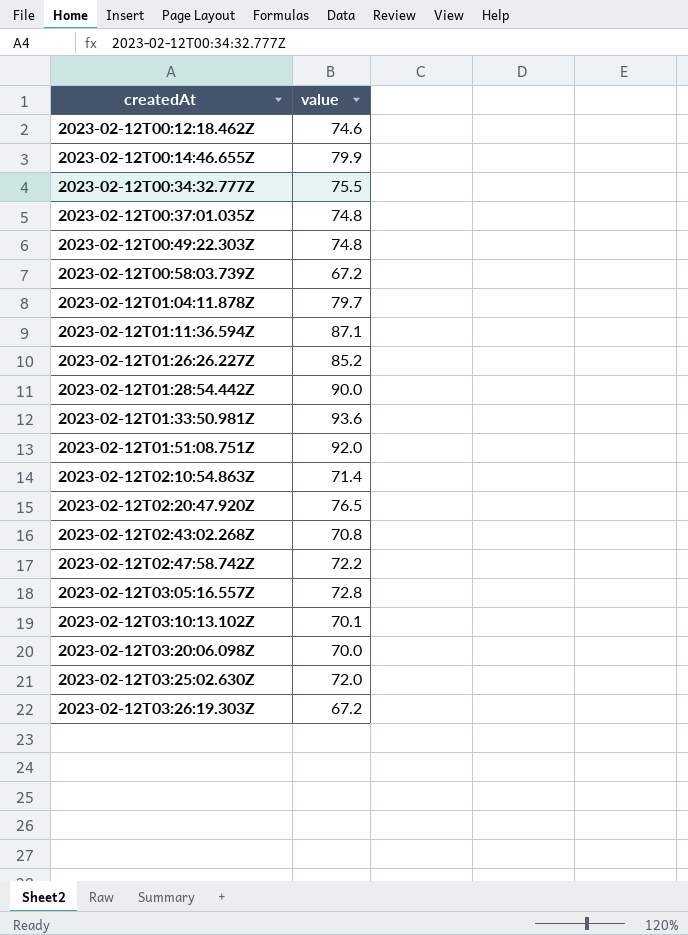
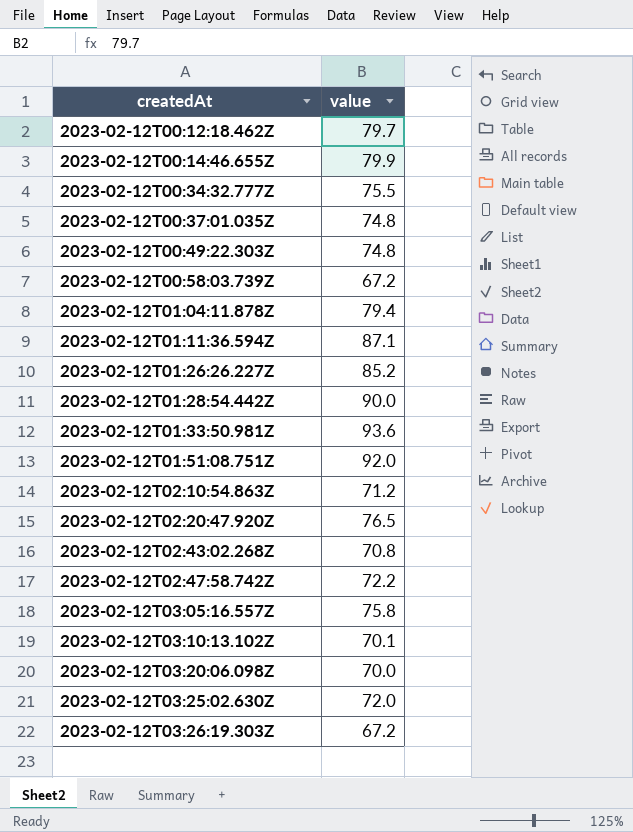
2023-02-12T00:12:18.462Z | value: 74.6 -> 79.7
2023-02-12T01:04:11.878Z | value: 79.7 -> 79.4
2023-02-12T02:10:54.863Z | value: 71.4 -> 71.2
2023-02-12T03:05:16.557Z | value: 72.8 -> 75.8

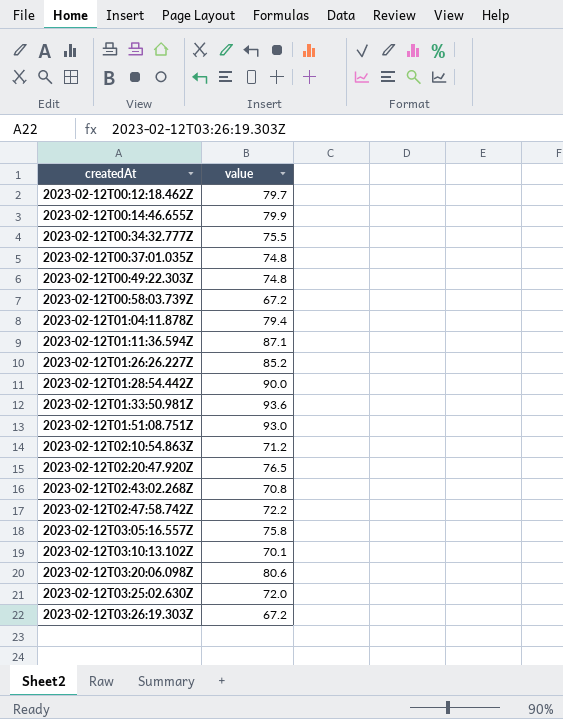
2023-02-12T01:51:08.751Z | value: 92.0 -> 93.0
2023-02-12T03:20:06.098Z | value: 70.0 -> 80.6

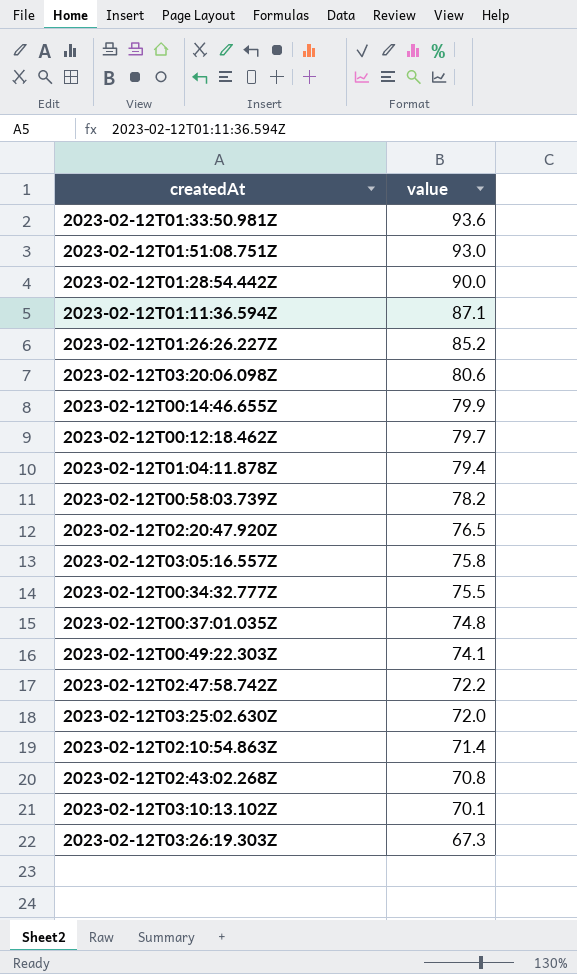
row order: createdAt ascending -> value descending
2023-02-12T00:58:03.739Z | value: 67.2 -> 78.2
2023-02-12T00:49:22.303Z | value: 74.8 -> 74.1
2023-02-12T02:10:54.863Z | value: 71.2 -> 71.4
2023-02-12T03:26:19.303Z | value: 67.2 -> 67.3

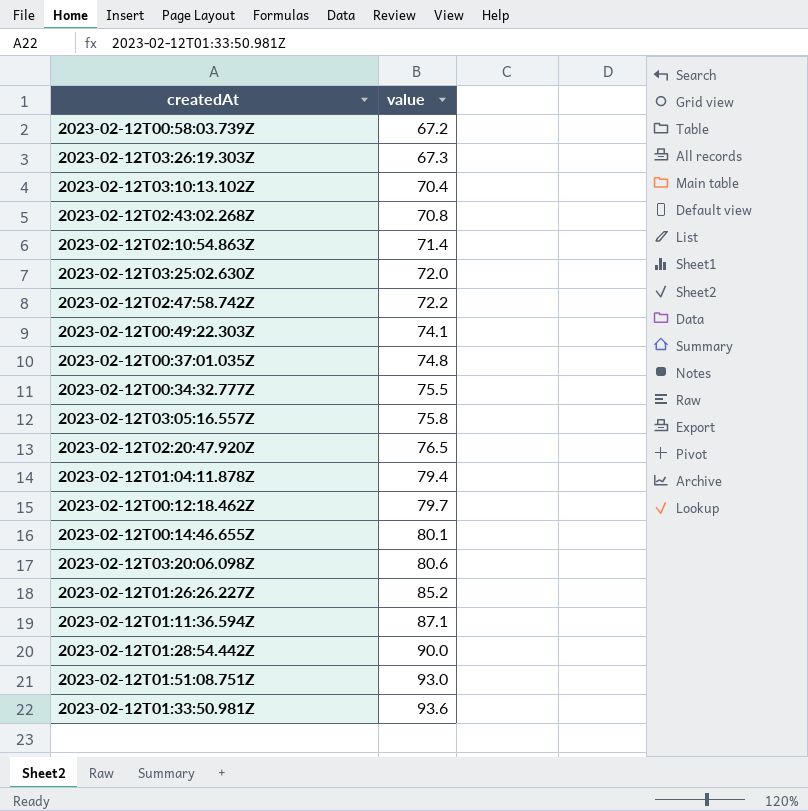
row order: value descending -> value ascending
2023-02-12T00:58:03.739Z | value: 78.2 -> 67.2
2023-02-12T03:10:13.102Z | value: 70.1 -> 70.4
2023-02-12T00:14:46.655Z | value: 79.9 -> 80.1

